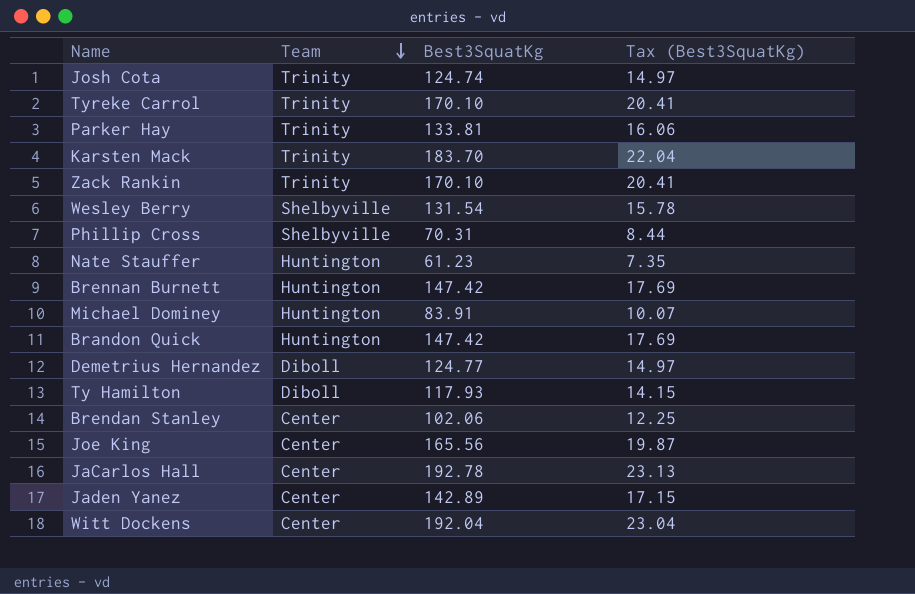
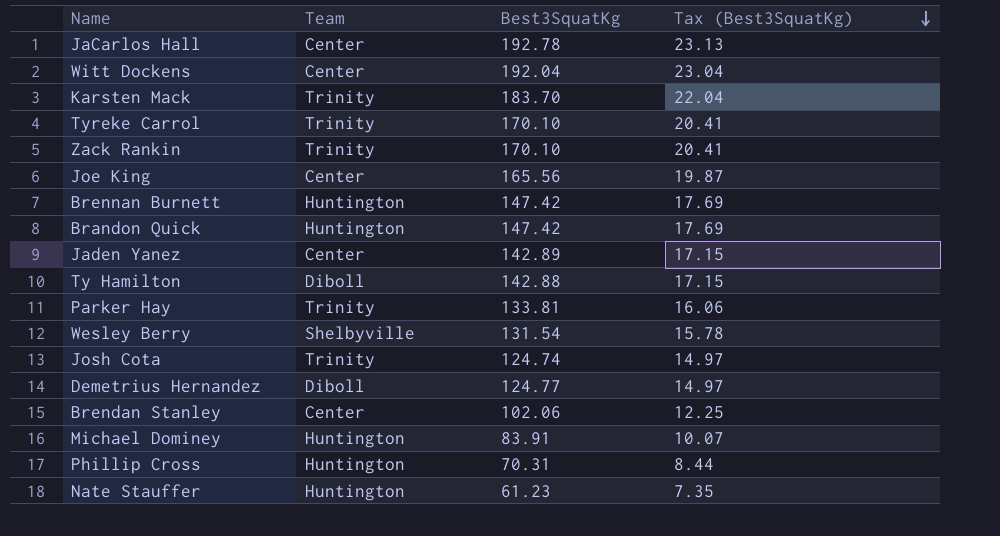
row order: Team descending -> Tax (Best3SquatKg) descending
Ty Hamilton | Best3SquatKg: 117.93 -> 142.88
Ty Hamilton | Tax (Best3SquatKg): 14.15 -> 17.15
Phillip Cross | Team: Shelbyville -> Huntington

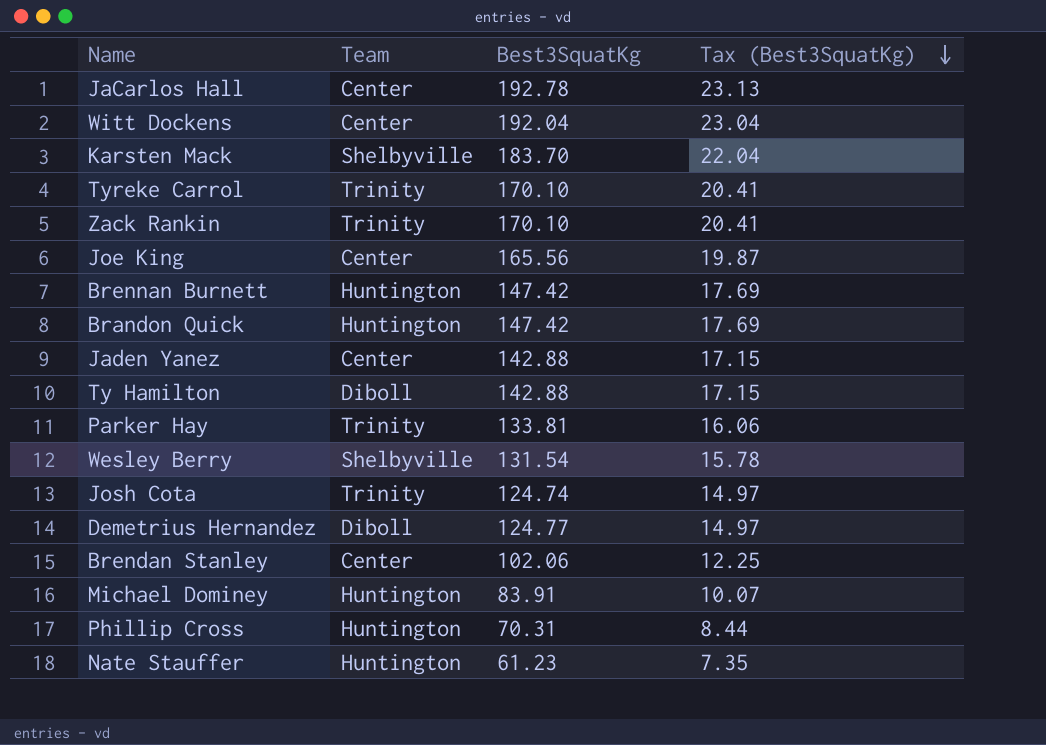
Karsten Mack | Team: Trinity -> Shelbyville
Jaden Yanez | Best3SquatKg: 142.89 -> 142.88

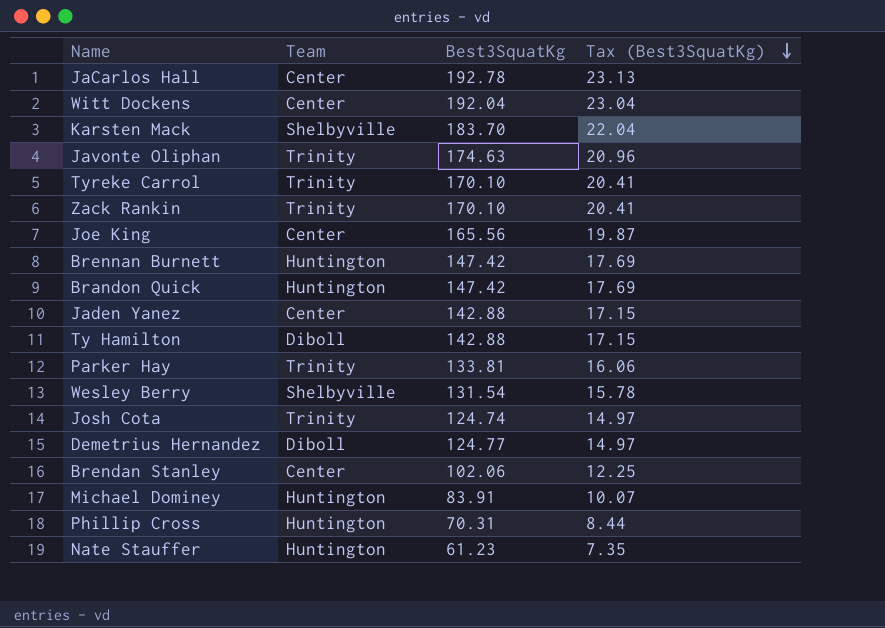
row Javonte Oliphan: none -> Trinity | 174.63 | 20.96

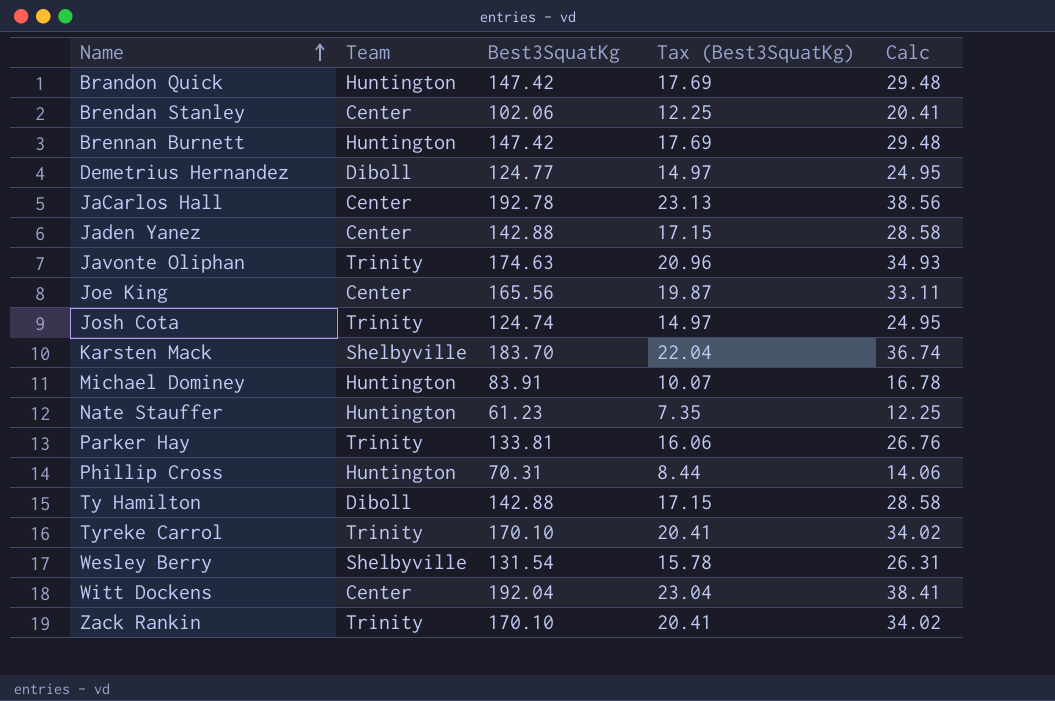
row order: Tax (Best3SquatKg) descending -> Name ascending
column Calc | formula: none -> [Best3SquatKg] * 0.2

